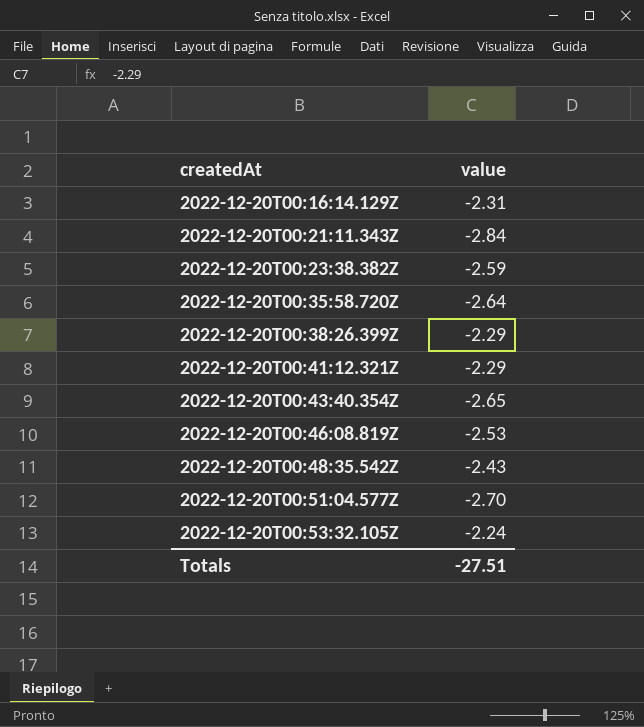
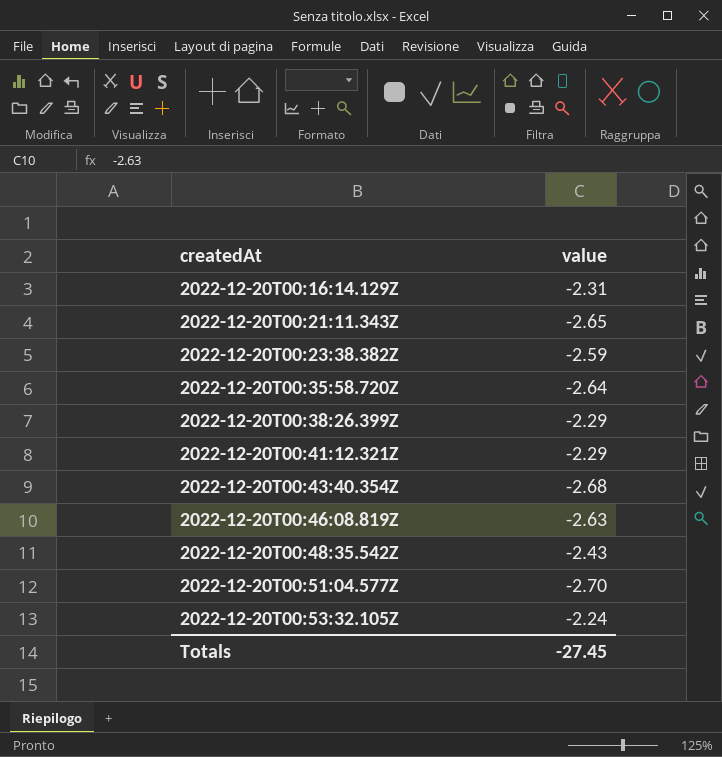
2022-12-20T00:21:11.343Z | value: -2.84 -> -2.65
2022-12-20T00:43:40.354Z | value: -2.65 -> -2.68
2022-12-20T00:46:08.819Z | value: -2.53 -> -2.63
Totals | value: -27.51 -> -27.45

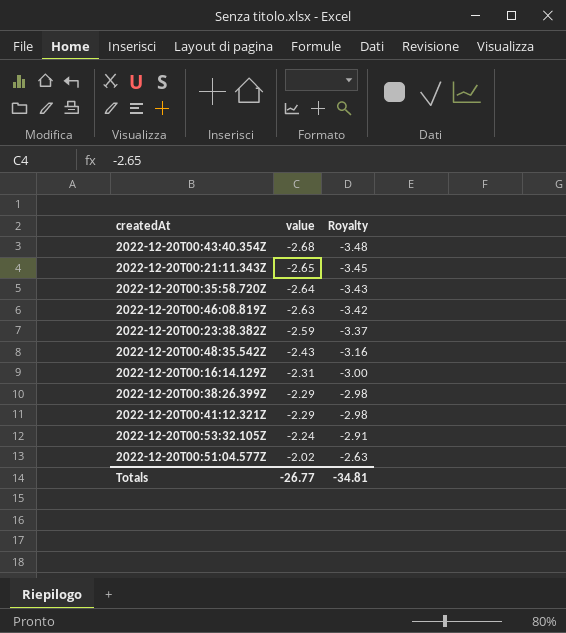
row order: createdAt ascending -> value ascending
column Royalty | formula: none -> [value] * 1.3
2022-12-20T00:51:04.577Z | value: -2.70 -> -2.02
Totals | value: -27.45 -> -26.77

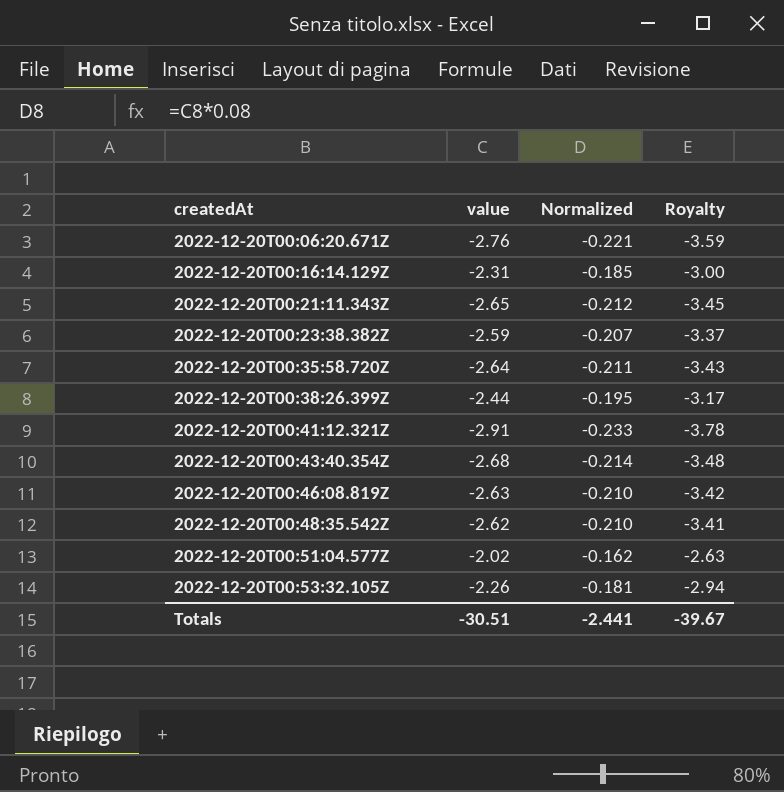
row order: value ascending -> createdAt ascending
column Normalized | formula: none -> [value] * 0.08
row 2022-12-20T00:06:20.671Z: none -> -2.76 | -0.221 | -3.59
2022-12-20T00:38:26.399Z | value: -2.29 -> -2.44
2022-12-20T00:38:26.399Z | Royalty: -2.98 -> -3.17
2022-12-20T00:41:12.321Z | value: -2.29 -> -2.91
2022-12-20T00:41:12.321Z | Royalty: -2.98 -> -3.78
2022-12-20T00:48:35.542Z | value: -2.43 -> -2.62
2022-12-20T00:48:35.542Z | Royalty: -3.16 -> -3.41
2022-12-20T00:53:32.105Z | value: -2.24 -> -2.26
2022-12-20T00:53:32.105Z | Royalty: -2.91 -> -2.94
Totals | value: -26.77 -> -30.51
Totals | Royalty: -34.81 -> -39.67

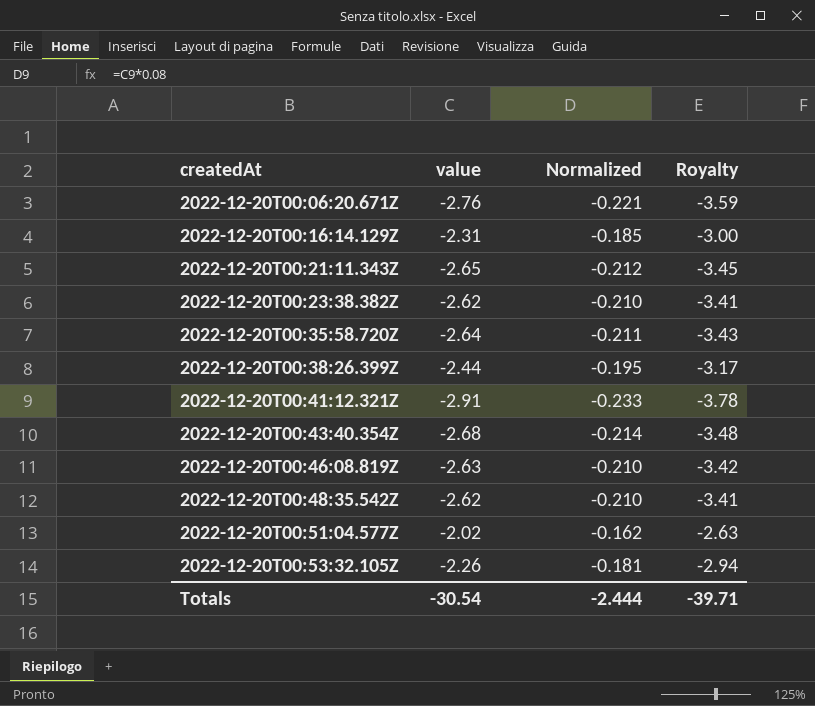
2022-12-20T00:23:38.382Z | value: -2.59 -> -2.62
2022-12-20T00:23:38.382Z | Normalized: -0.207 -> -0.210
2022-12-20T00:23:38.382Z | Royalty: -3.37 -> -3.41
Totals | value: -30.51 -> -30.54
Totals | Normalized: -2.441 -> -2.444
Totals | Royalty: -39.67 -> -39.71

